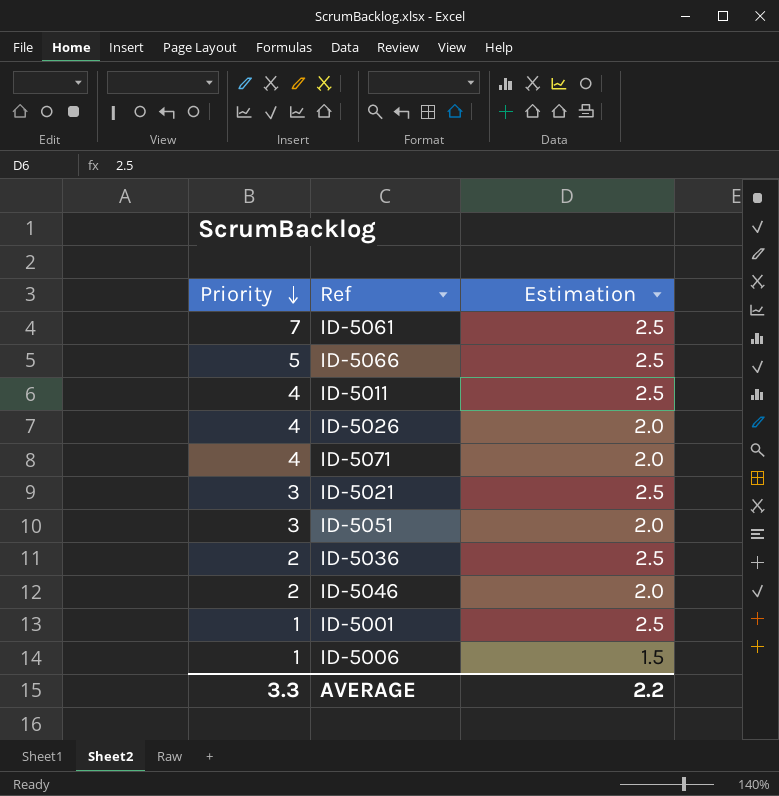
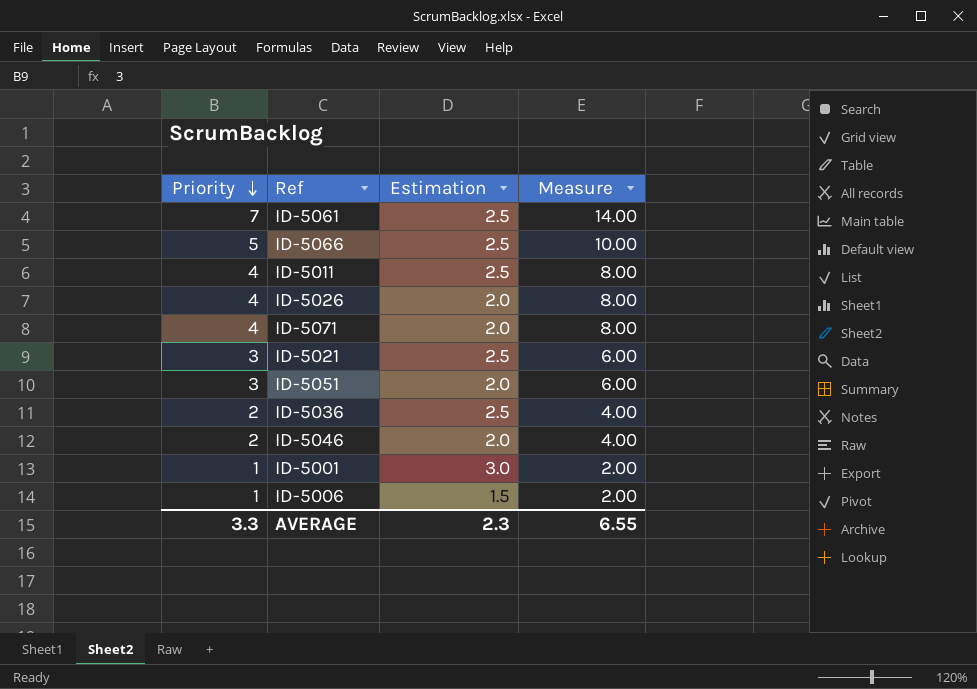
column Measure | formula: none -> [Priority] * 2
ID-5001 | Estimation: 2.5 -> 3.0
AVERAGE | Estimation: 2.2 -> 2.3

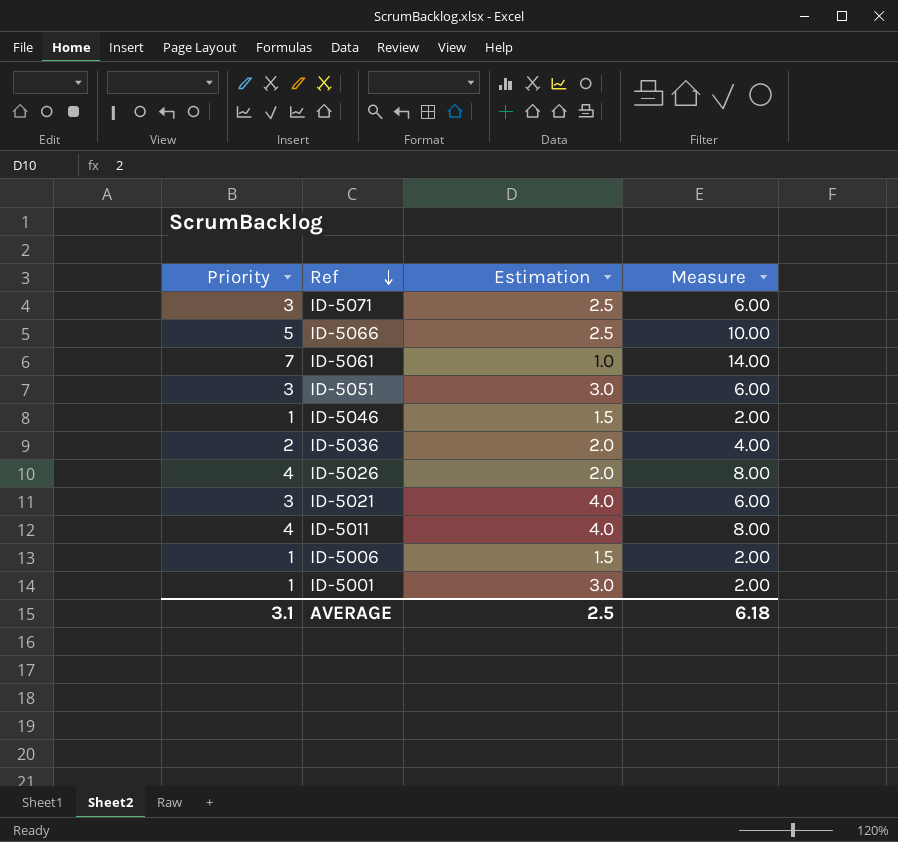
row order: Priority descending -> Ref descending
ID-5071 | Priority: 4 -> 3
ID-5071 | Estimation: 2.0 -> 2.5
ID-5071 | Measure: 8.00 -> 6.00
ID-5061 | Estimation: 2.5 -> 1.0
ID-5051 | Estimation: 2.0 -> 3.0
ID-5046 | Priority: 2 -> 1
ID-5046 | Estimation: 2.0 -> 1.5
ID-5046 | Measure: 4.00 -> 2.00
ID-5036 | Estimation: 2.5 -> 2.0
ID-5021 | Estimation: 2.5 -> 4.0
ID-5011 | Estimation: 2.5 -> 4.0
AVERAGE | Priority: 3.3 -> 3.1
AVERAGE | Estimation: 2.3 -> 2.5
AVERAGE | Measure: 6.55 -> 6.18

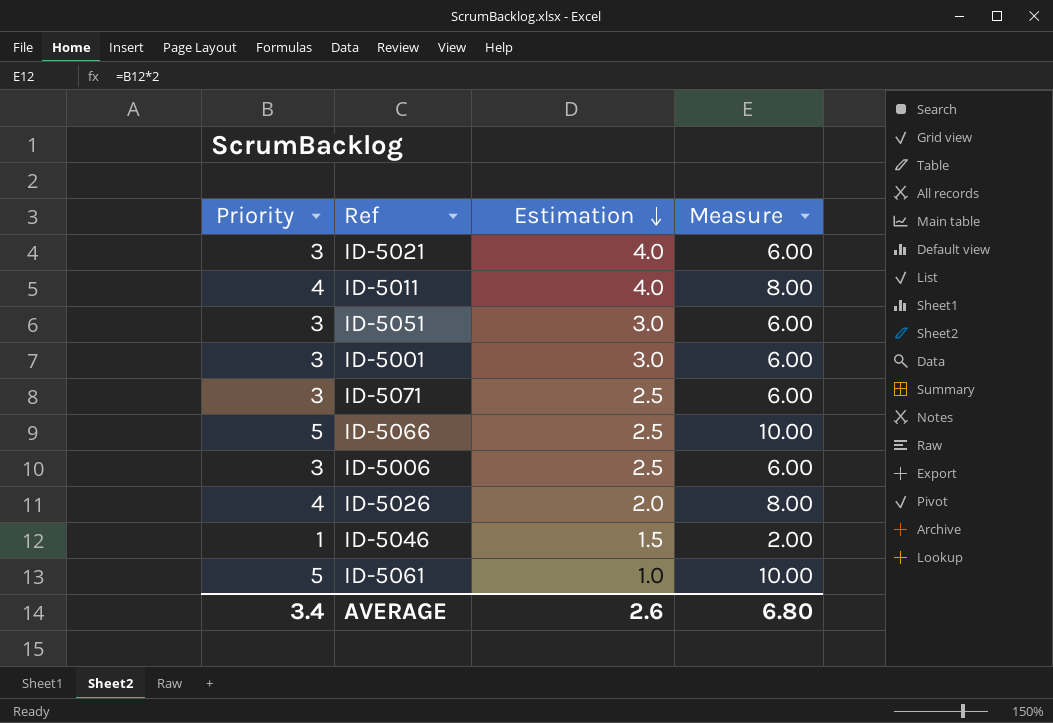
row order: Ref descending -> Estimation descending
row ID-5036: 2 | 2.0 | 4.00 -> none
ID-5001 | Priority: 1 -> 3
ID-5001 | Measure: 2.00 -> 6.00
ID-5006 | Priority: 1 -> 3
ID-5006 | Estimation: 1.5 -> 2.5
ID-5006 | Measure: 2.00 -> 6.00
ID-5061 | Priority: 7 -> 5
ID-5061 | Measure: 14.00 -> 10.00
AVERAGE | Priority: 3.1 -> 3.4
AVERAGE | Estimation: 2.5 -> 2.6
AVERAGE | Measure: 6.18 -> 6.80

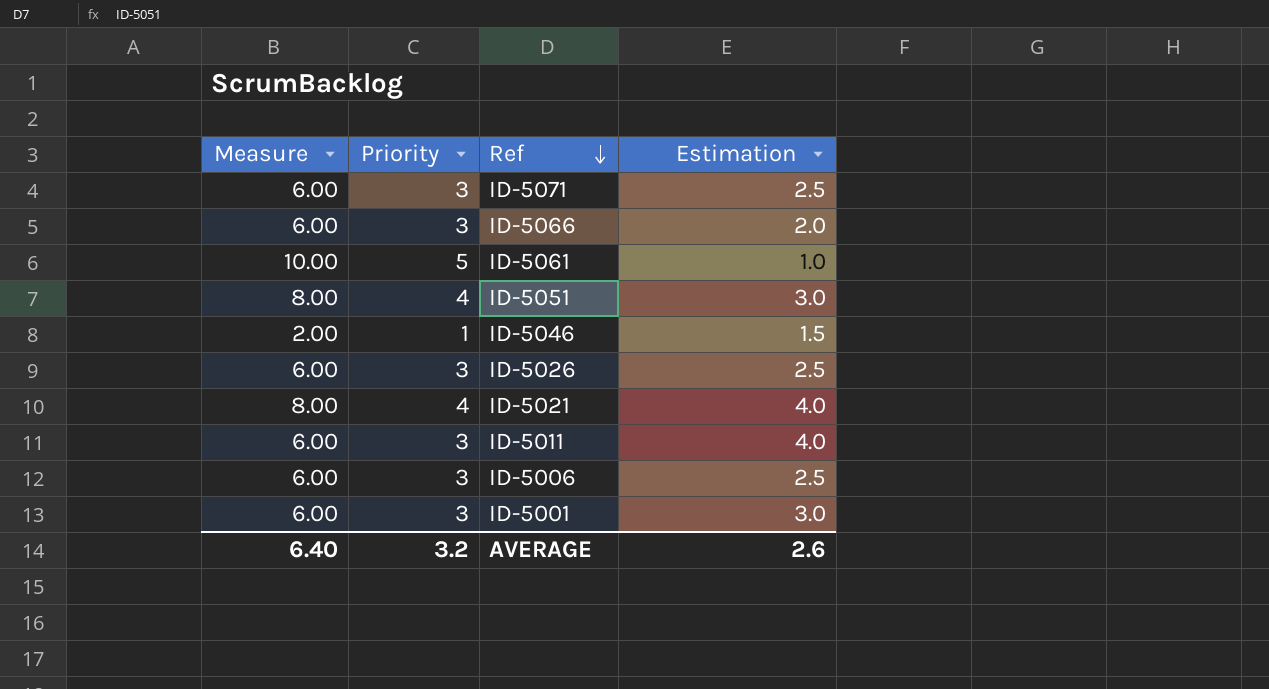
row order: Estimation descending -> Ref descending
column Measure | position: 4 -> 1
ID-5066 | Measure: 10.00 -> 6.00
ID-5066 | Priority: 5 -> 3
ID-5066 | Estimation: 2.5 -> 2.0
ID-5051 | Measure: 6.00 -> 8.00
ID-5051 | Priority: 3 -> 4
ID-5026 | Measure: 8.00 -> 6.00
ID-5026 | Priority: 4 -> 3
ID-5026 | Estimation: 2.0 -> 2.5
ID-5021 | Measure: 6.00 -> 8.00
ID-5021 | Priority: 3 -> 4
ID-5011 | Measure: 8.00 -> 6.00
ID-5011 | Priority: 4 -> 3
AVERAGE | Measure: 6.80 -> 6.40
AVERAGE | Priority: 3.4 -> 3.2

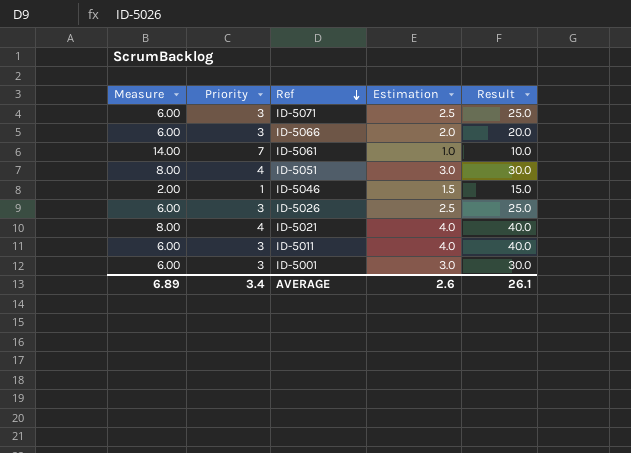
column Result | formula: none -> [Estimation] * 10
row ID-5006: 6.00 | 3 | 2.5 -> none
ID-5061 | Measure: 10.00 -> 14.00
ID-5061 | Priority: 5 -> 7
AVERAGE | Measure: 6.40 -> 6.89
AVERAGE | Priority: 3.2 -> 3.4

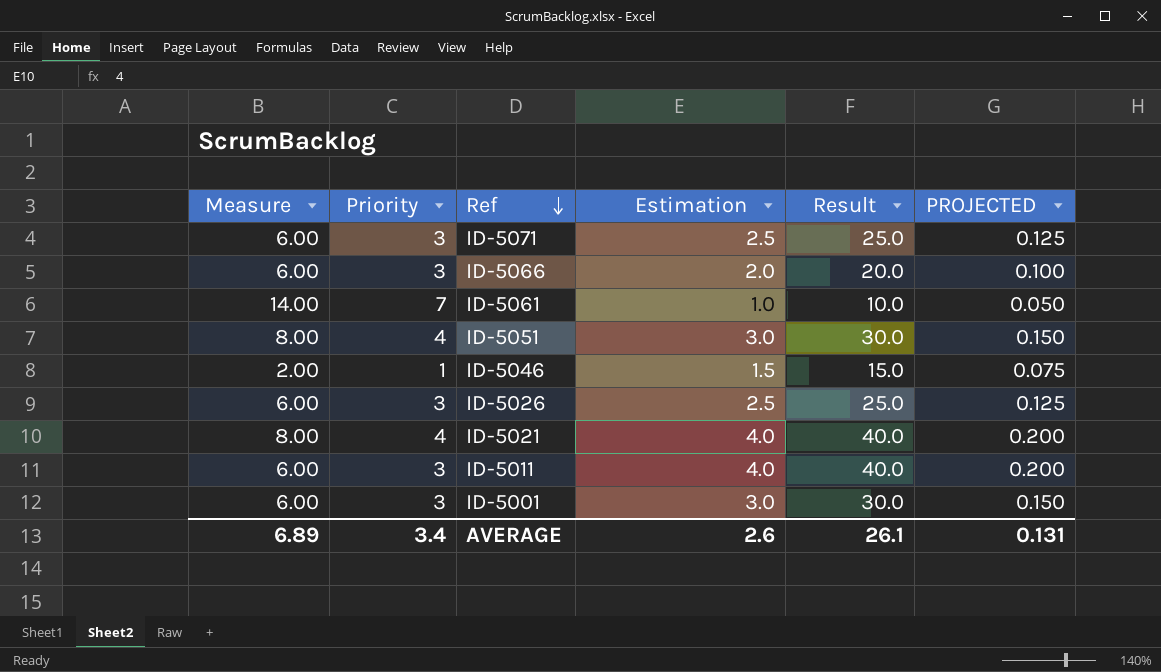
column PROJECTED | formula: none -> [Estimation] * 0.05

